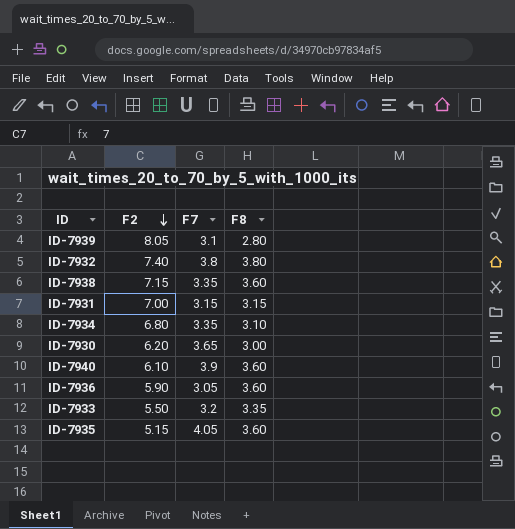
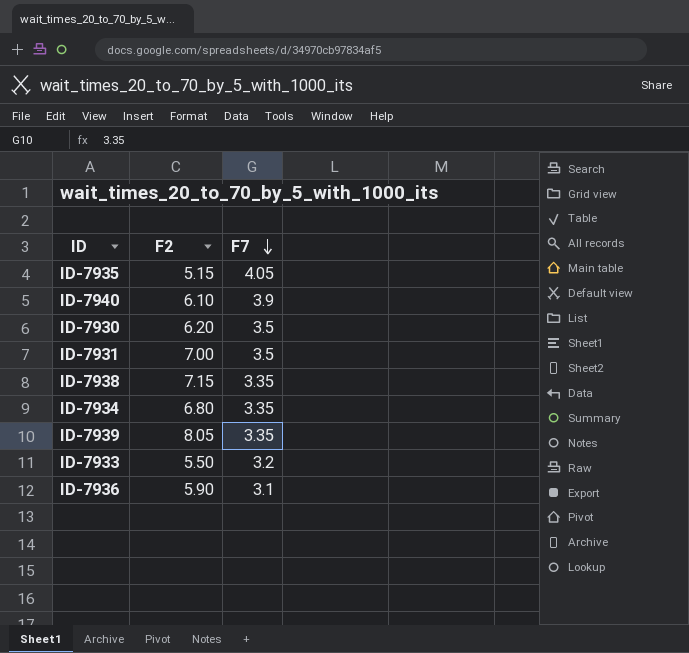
row order: F2 descending -> F7 descending
column F8 | position: 4 -> none
row ID-7932: 7.40 | 3.8 | 3.80 -> none
ID-7930 | F7: 3.65 -> 3.5
ID-7931 | F7: 3.15 -> 3.5
ID-7939 | F7: 3.1 -> 3.35
ID-7936 | F7: 3.05 -> 3.1

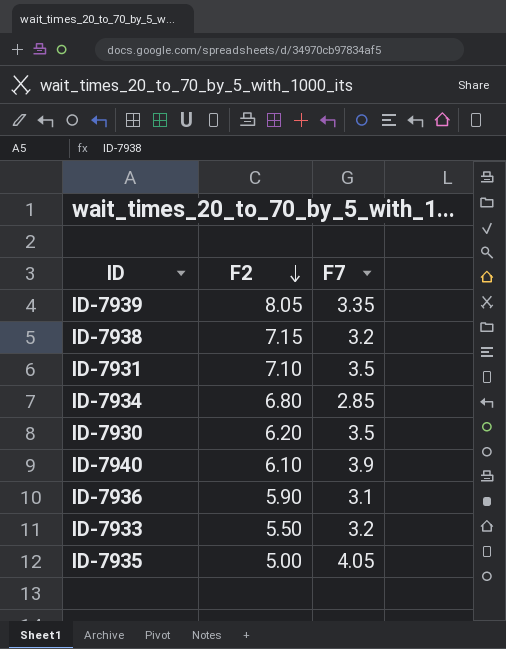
row order: F7 descending -> F2 descending
ID-7938 | F7: 3.35 -> 3.2
ID-7931 | F2: 7.00 -> 7.10
ID-7934 | F7: 3.35 -> 2.85
ID-7935 | F2: 5.15 -> 5.00

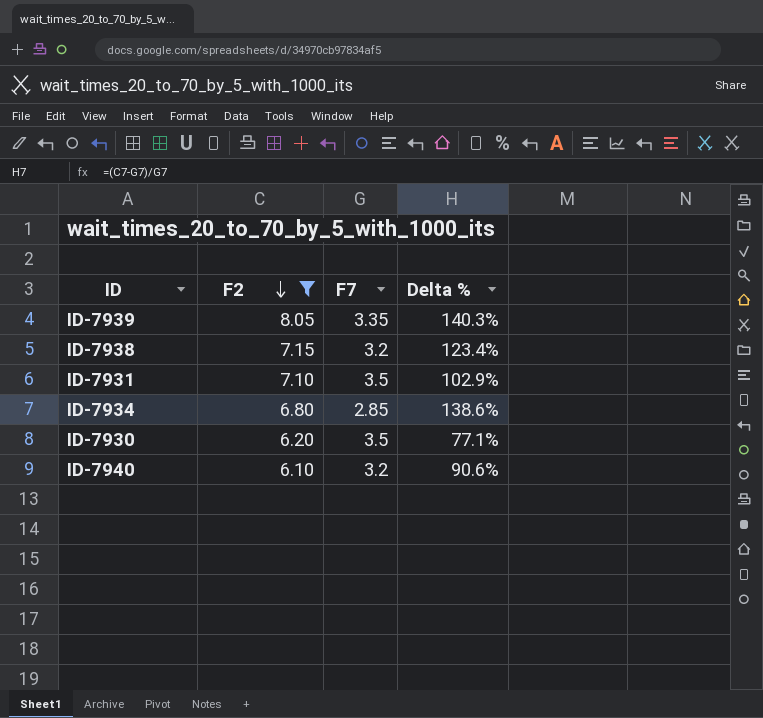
filter: none -> F2 >= 6.10
column Delta % | formula: none -> ([F2] - [F7]) / [F7]
ID-7940 | F7: 3.9 -> 3.2

